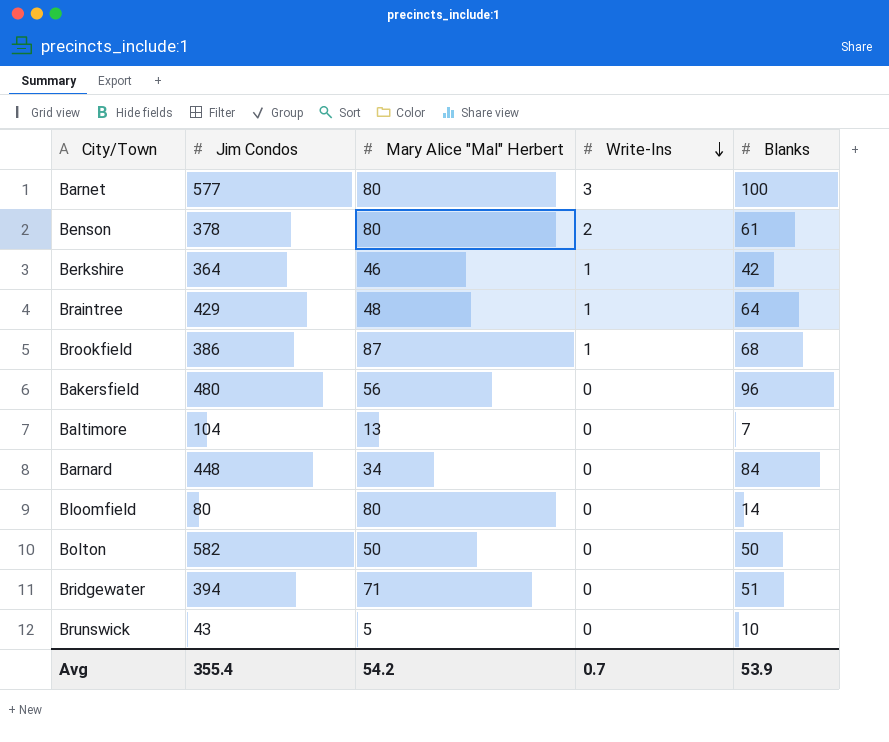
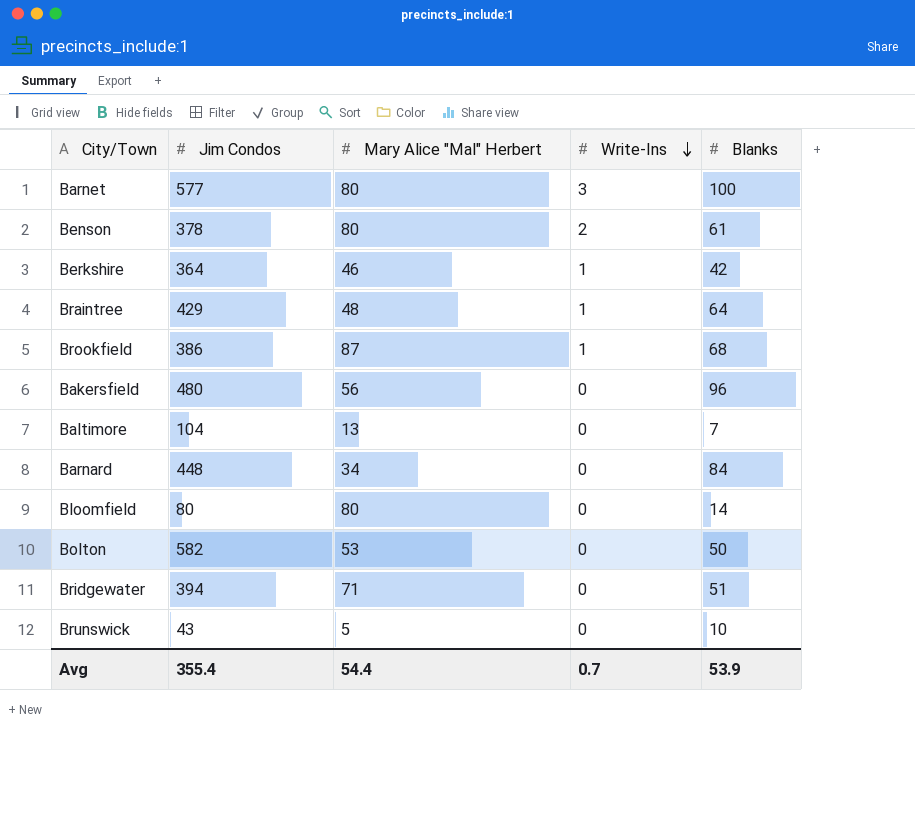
Bolton | Mary Alice "Mal" Herbert: 50 -> 53
Avg | Mary Alice "Mal" Herbert: 54.2 -> 54.4

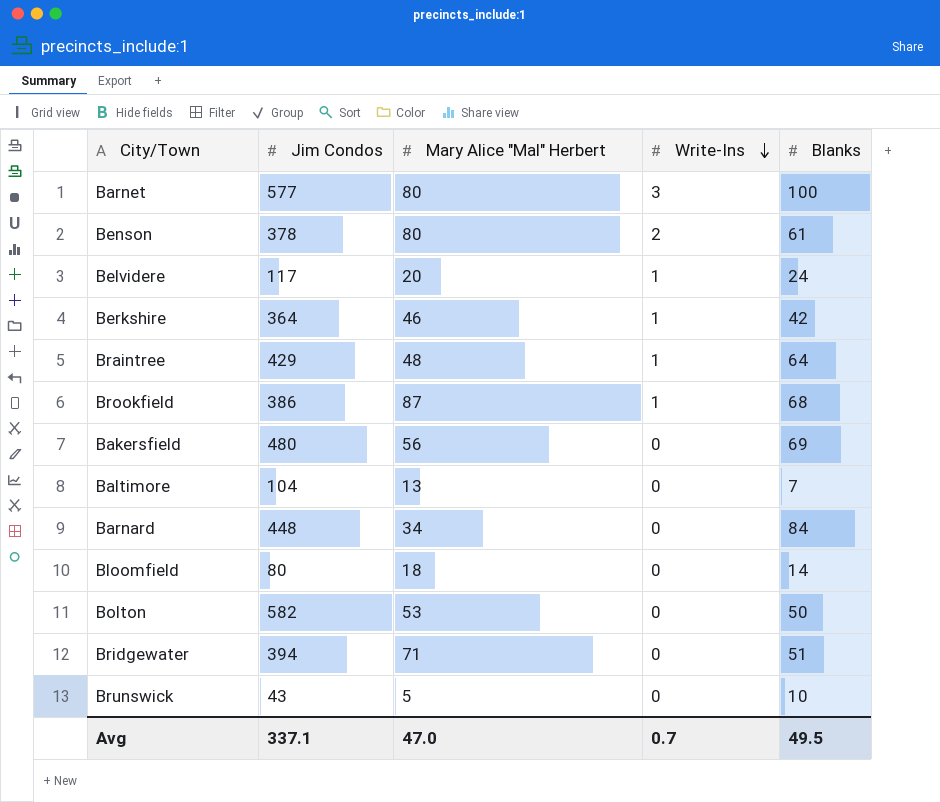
row Belvidere: none -> 117 | 20 | 1 | 24
Bakersfield | Blanks: 96 -> 69
Bloomfield | Mary Alice "Mal" Herbert: 80 -> 18
Avg | Jim Condos: 355.4 -> 337.1
Avg | Mary Alice "Mal" Herbert: 54.4 -> 47.0
Avg | Blanks: 53.9 -> 49.5

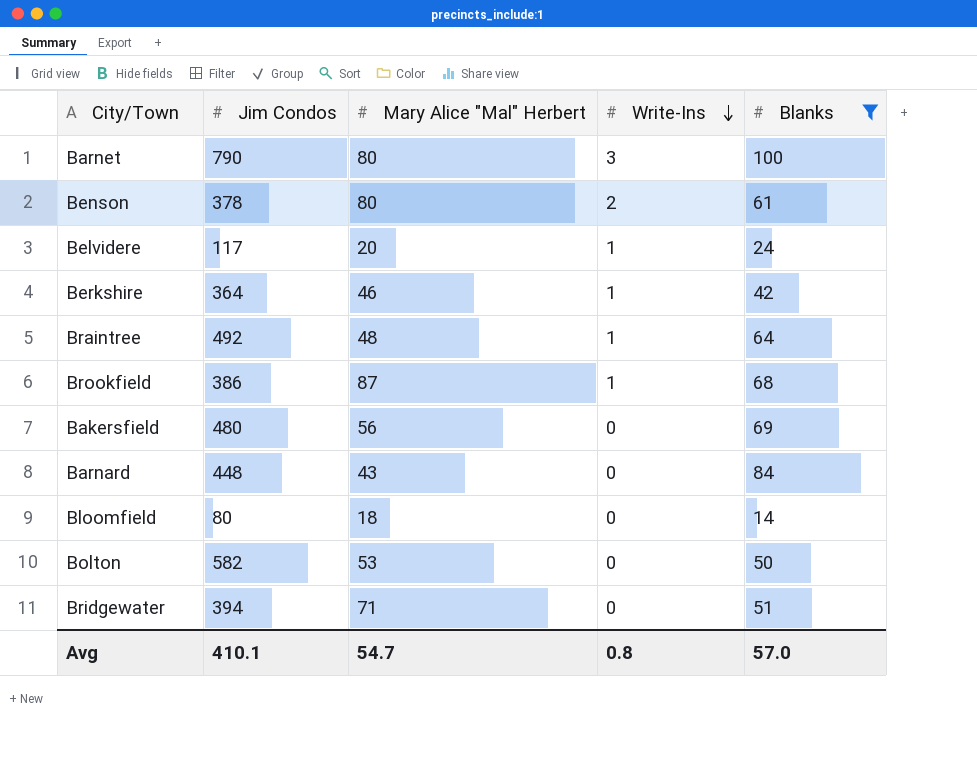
filter: none -> Blanks >= 14
Barnet | Jim Condos: 577 -> 790
Braintree | Jim Condos: 429 -> 492
Barnard | Mary Alice "Mal" Herbert: 34 -> 43
Avg | Jim Condos: 337.1 -> 410.1
Avg | Mary Alice "Mal" Herbert: 47.0 -> 54.7
Avg | Write-Ins: 0.7 -> 0.8
Avg | Blanks: 49.5 -> 57.0

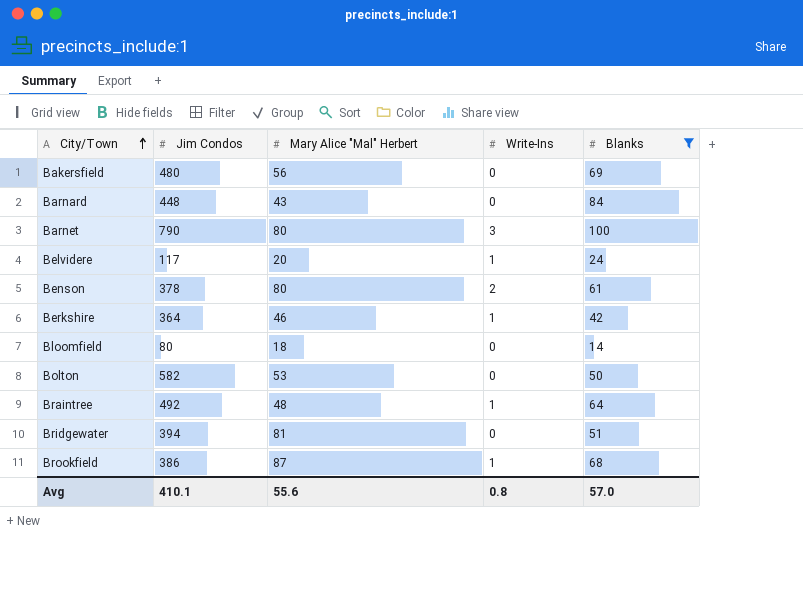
row order: Write-Ins descending -> City/Town ascending
Bridgewater | Mary Alice "Mal" Herbert: 71 -> 81
Avg | Mary Alice "Mal" Herbert: 54.7 -> 55.6

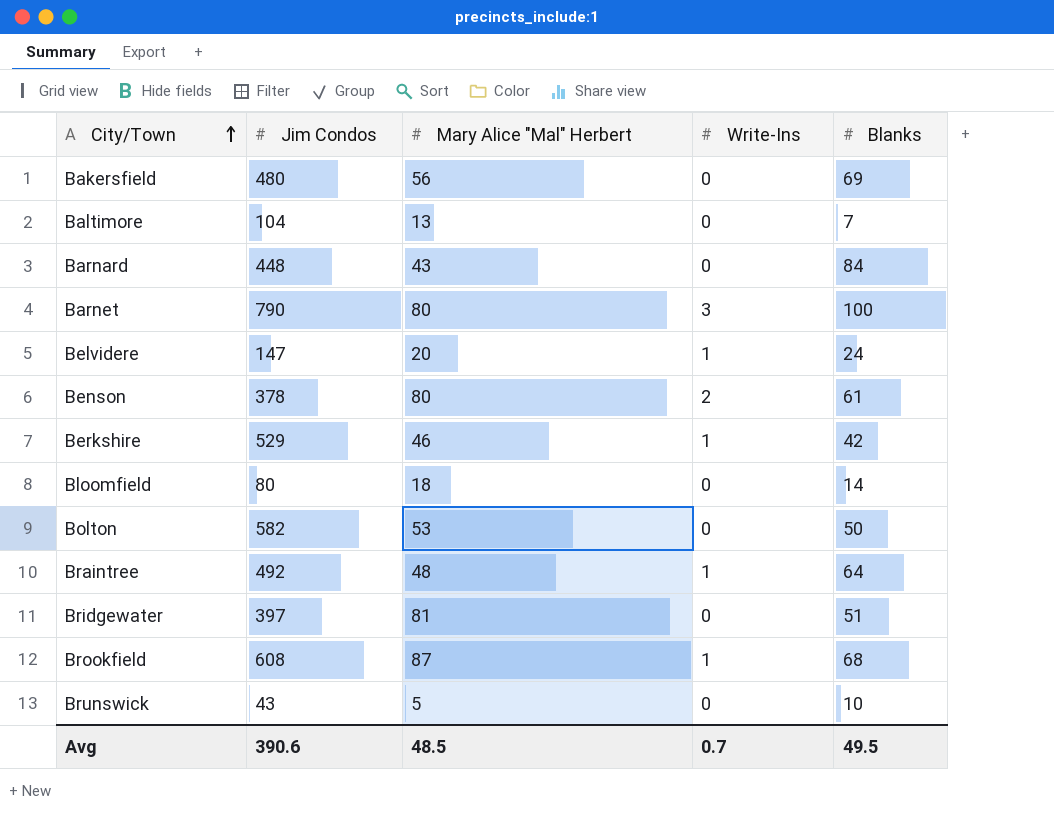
filter: Blanks >= 14 -> none
Belvidere | Jim Condos: 117 -> 147
Berkshire | Jim Condos: 364 -> 529
Bridgewater | Jim Condos: 394 -> 397
Brookfield | Jim Condos: 386 -> 608
Avg | Jim Condos: 410.1 -> 390.6
Avg | Mary Alice "Mal" Herbert: 55.6 -> 48.5
Avg | Write-Ins: 0.8 -> 0.7
Avg | Blanks: 57.0 -> 49.5

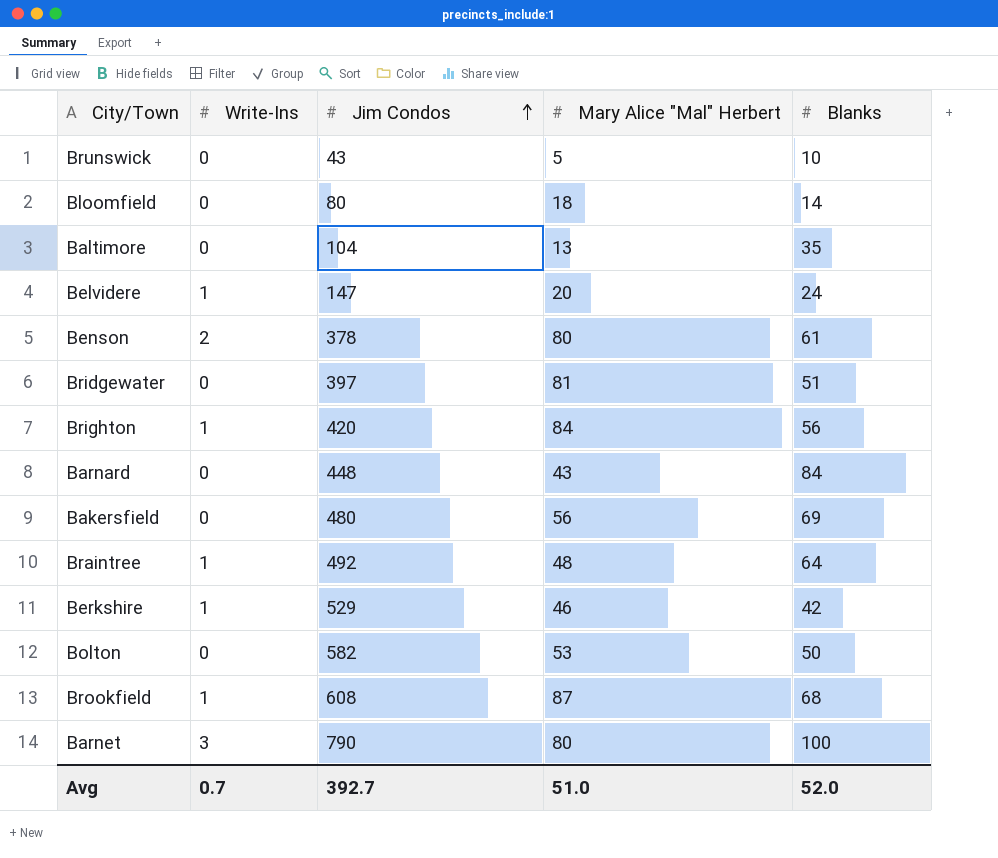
row order: City/Town ascending -> Jim Condos ascending
column Write-Ins | position: 4 -> 2
Baltimore | Blanks: 7 -> 35
row Brighton: none -> 1 | 420 | 84 | 56
Avg | Jim Condos: 390.6 -> 392.7
Avg | Mary Alice "Mal" Herbert: 48.5 -> 51.0
Avg | Blanks: 49.5 -> 52.0

